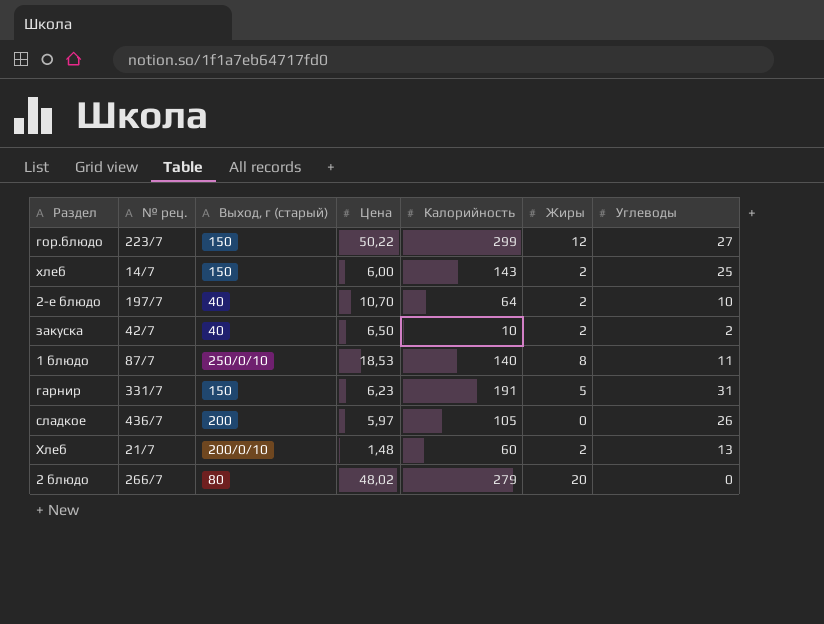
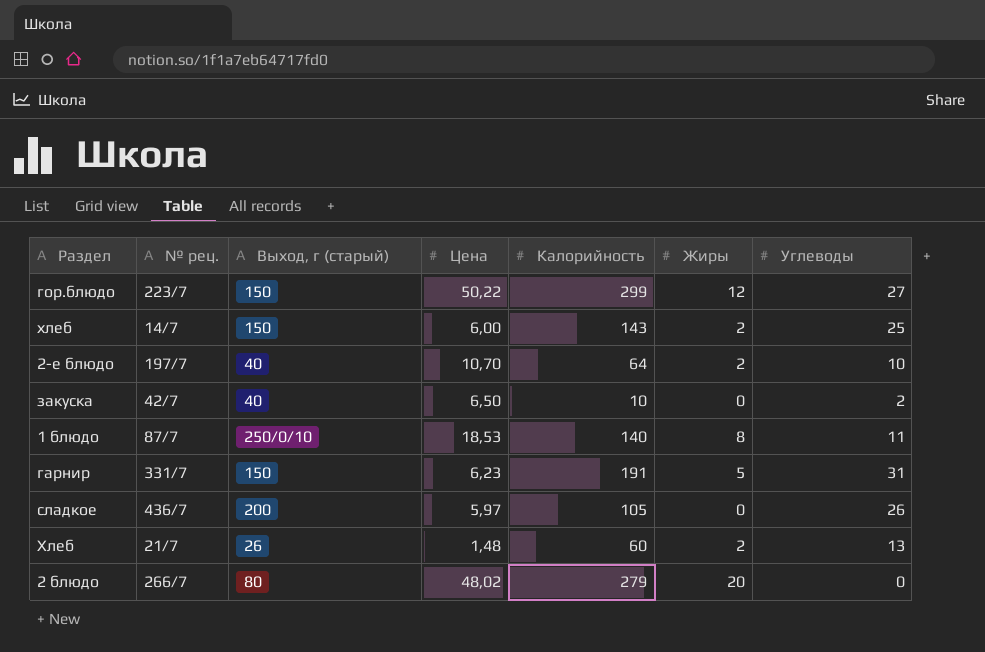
закуска | Жиры: 2 -> 0
Хлеб | Выход, г (старый): 200/0/10 -> 26

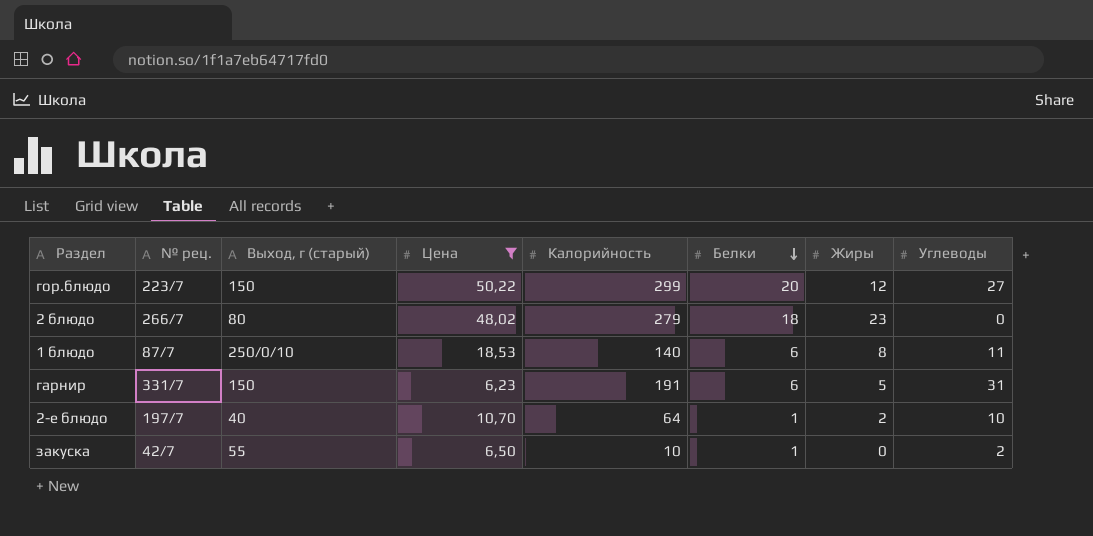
filter: none -> Цена >= 6,23
row order: none -> Белки descending
column Белки | position: none -> 6
2 блюдо | Жиры: 20 -> 23
закуска | Выход, г (старый): 40 -> 55

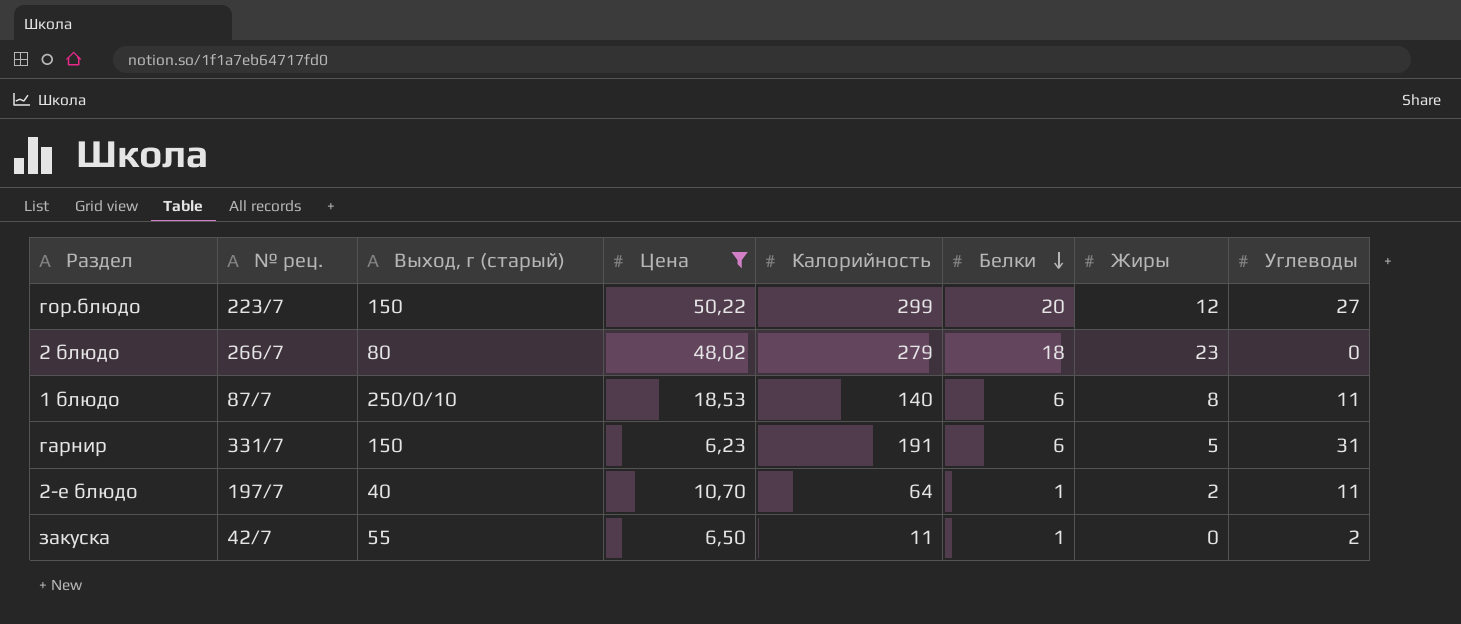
2-е блюдо | Углеводы: 10 -> 11
закуска | Калорийность: 10 -> 11

